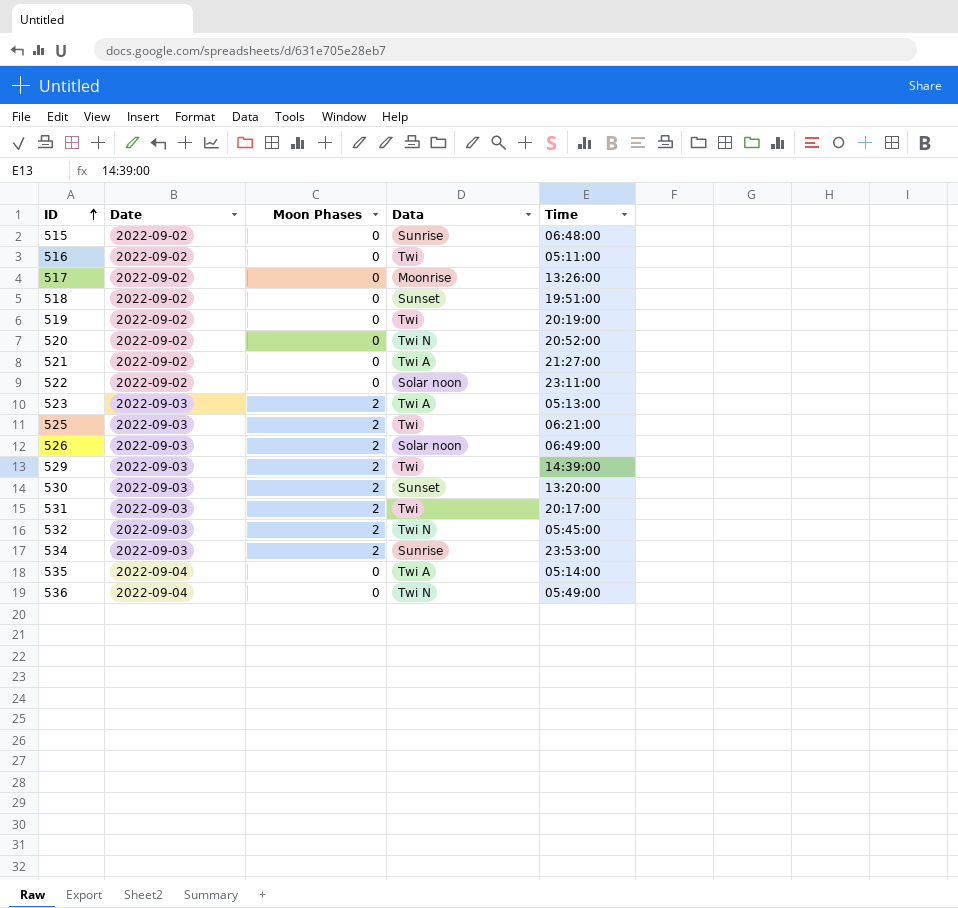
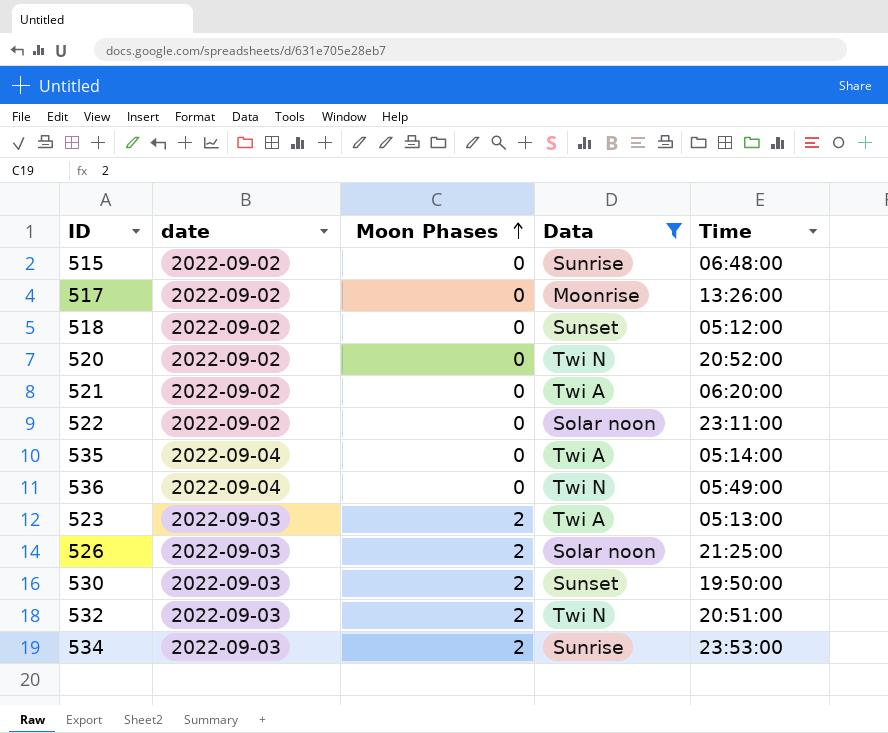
filter: none -> Data != Twi
row order: ID ascending -> Moon Phases ascending
column name: Date -> date
518 | Time: 19:51:00 -> 05:12:00
521 | Time: 21:27:00 -> 06:20:00
526 | Time: 06:49:00 -> 21:25:00
530 | Time: 13:20:00 -> 19:50:00
532 | Time: 05:45:00 -> 20:51:00

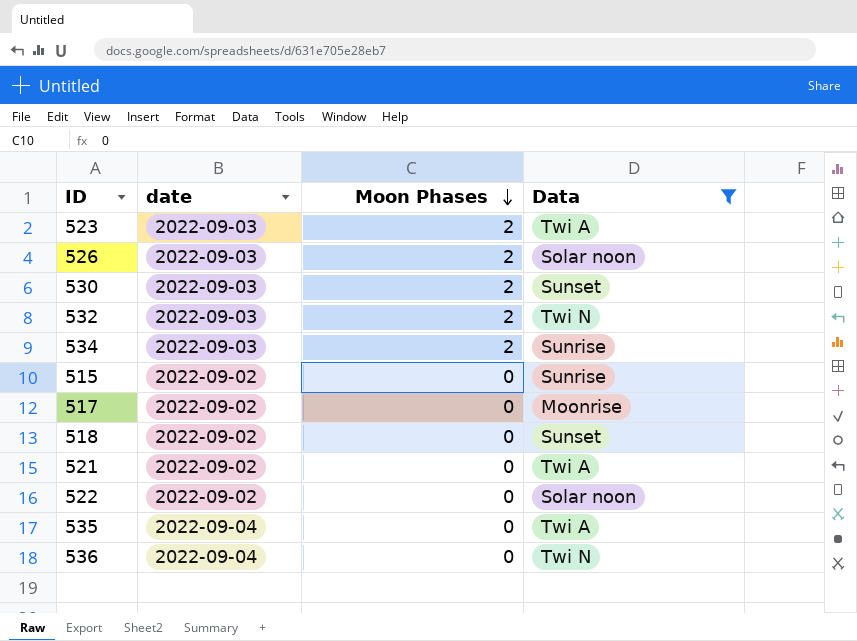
row order: Moon Phases ascending -> Moon Phases descending
column Time | position: 5 -> none
row 520: 2022-09-02 | 0 | Twi N | 20:52:00 -> none

